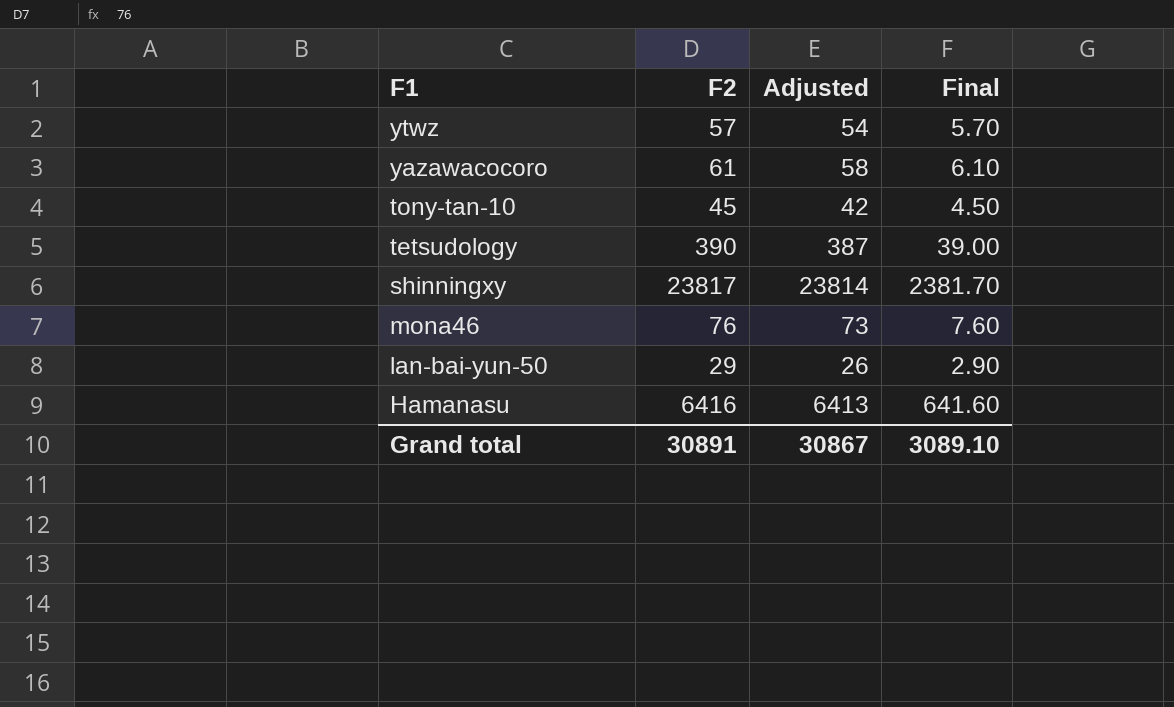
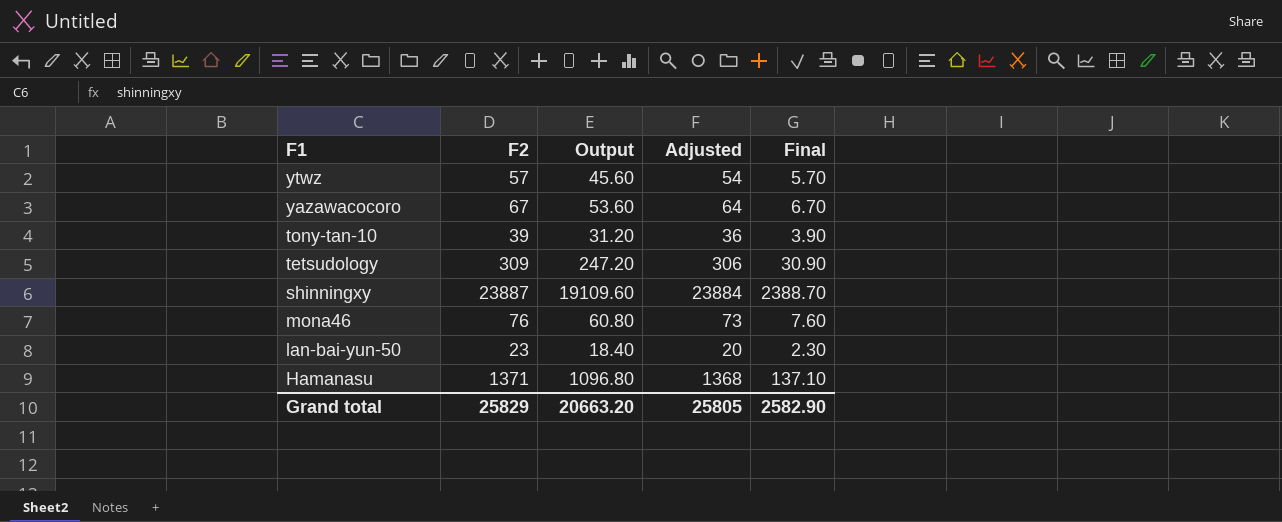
column Output | formula: none -> [F2] * 0.8
yazawacocoro | F2: 61 -> 67
yazawacocoro | Adjusted: 58 -> 64
yazawacocoro | Final: 6.10 -> 6.70
tony-tan-10 | F2: 45 -> 39
tony-tan-10 | Adjusted: 42 -> 36
tony-tan-10 | Final: 4.50 -> 3.90
tetsudology | F2: 390 -> 309
tetsudology | Adjusted: 387 -> 306
tetsudology | Final: 39.00 -> 30.90
shinningxy | F2: 23817 -> 23887
shinningxy | Adjusted: 23814 -> 23884
shinningxy | Final: 2381.70 -> 2388.70
lan-bai-yun-50 | F2: 29 -> 23
lan-bai-yun-50 | Adjusted: 26 -> 20
lan-bai-yun-50 | Final: 2.90 -> 2.30
Hamanasu | F2: 6416 -> 1371
Hamanasu | Adjusted: 6413 -> 1368
Hamanasu | Final: 641.60 -> 137.10
Grand total | F2: 30891 -> 25829
Grand total | Adjusted: 30867 -> 25805
Grand total | Final: 3089.10 -> 2582.90

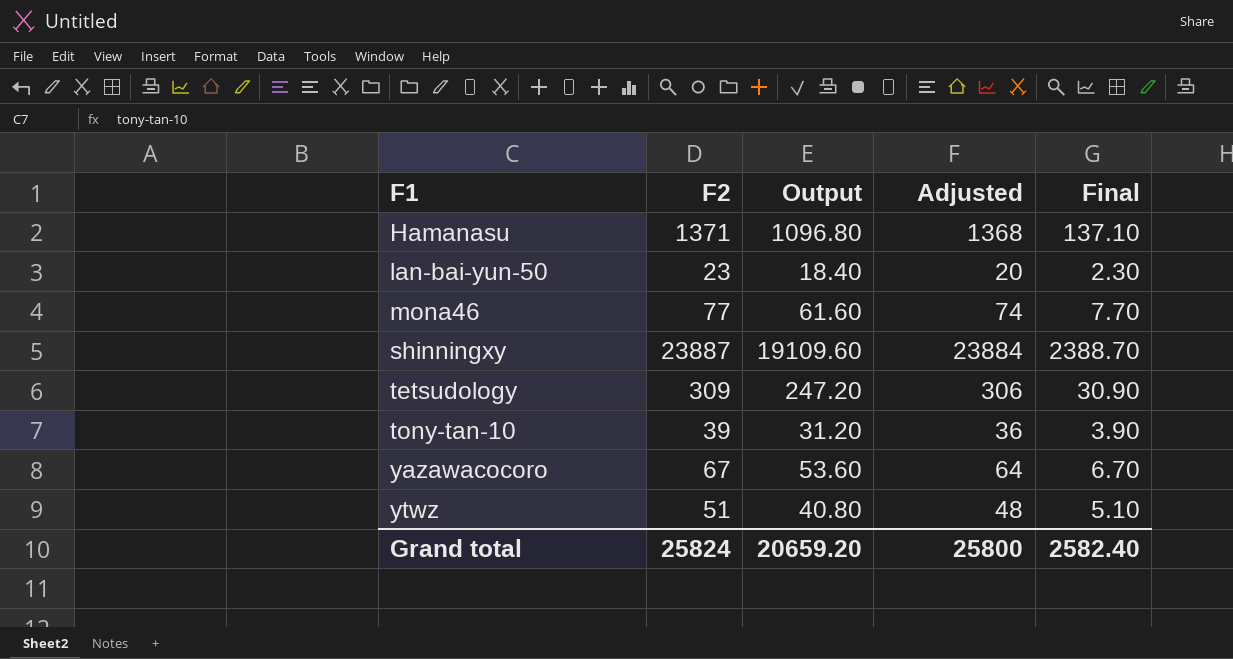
row order: F1 descending -> F1 ascending
mona46 | F2: 76 -> 77
mona46 | Output: 60.80 -> 61.60
mona46 | Adjusted: 73 -> 74
mona46 | Final: 7.60 -> 7.70
ytwz | F2: 57 -> 51
ytwz | Output: 45.60 -> 40.80
ytwz | Adjusted: 54 -> 48
ytwz | Final: 5.70 -> 5.10
Grand total | F2: 25829 -> 25824
Grand total | Output: 20663.20 -> 20659.20
Grand total | Adjusted: 25805 -> 25800
Grand total | Final: 2582.90 -> 2582.40

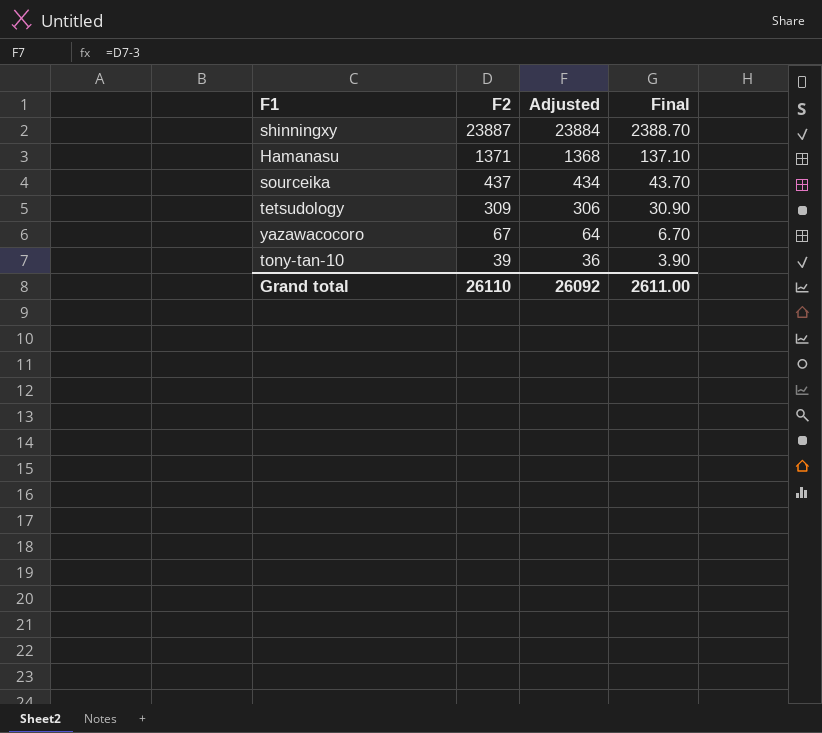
row order: F1 ascending -> F2 descending
column Output | formula: [F2] * 0.8 -> none
row lan-bai-yun-50: 23 | 18.40 | 20 | 2.30 -> none
row mona46: 77 | 61.60 | 74 | 7.70 -> none
row ytwz: 51 | 40.80 | 48 | 5.10 -> none
row sourceika: none -> 437 | 434 | 43.70
Grand total | F2: 25824 -> 26110
Grand total | Adjusted: 25800 -> 26092
Grand total | Final: 2582.40 -> 2611.00

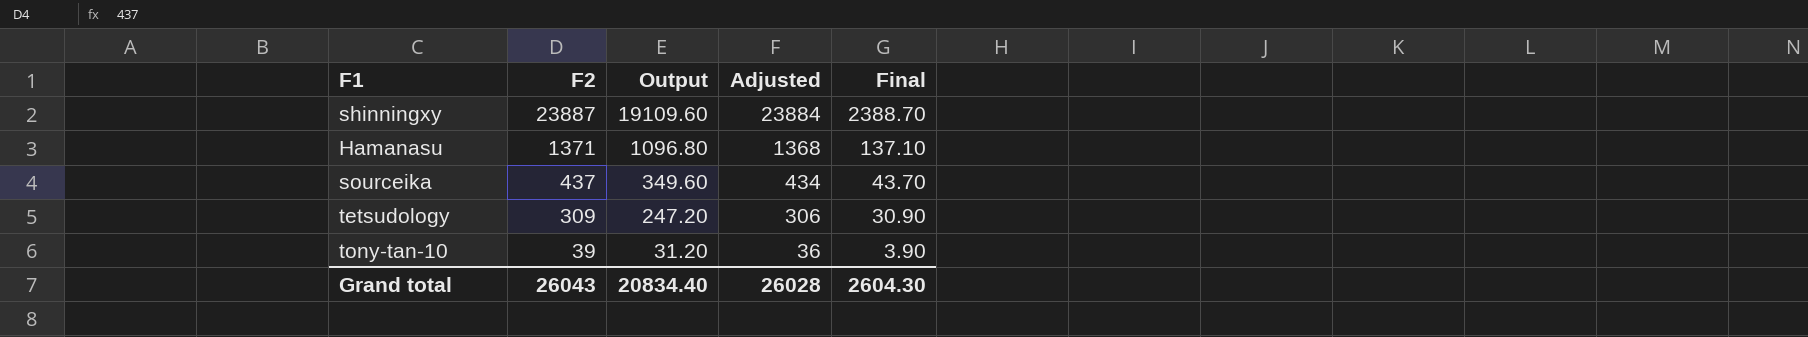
column Output | formula: none -> [F2] * 0.8
row yazawacocoro: 67 | 64 | 6.70 -> none
Grand total | F2: 26110 -> 26043
Grand total | Adjusted: 26092 -> 26028
Grand total | Final: 2611.00 -> 2604.30

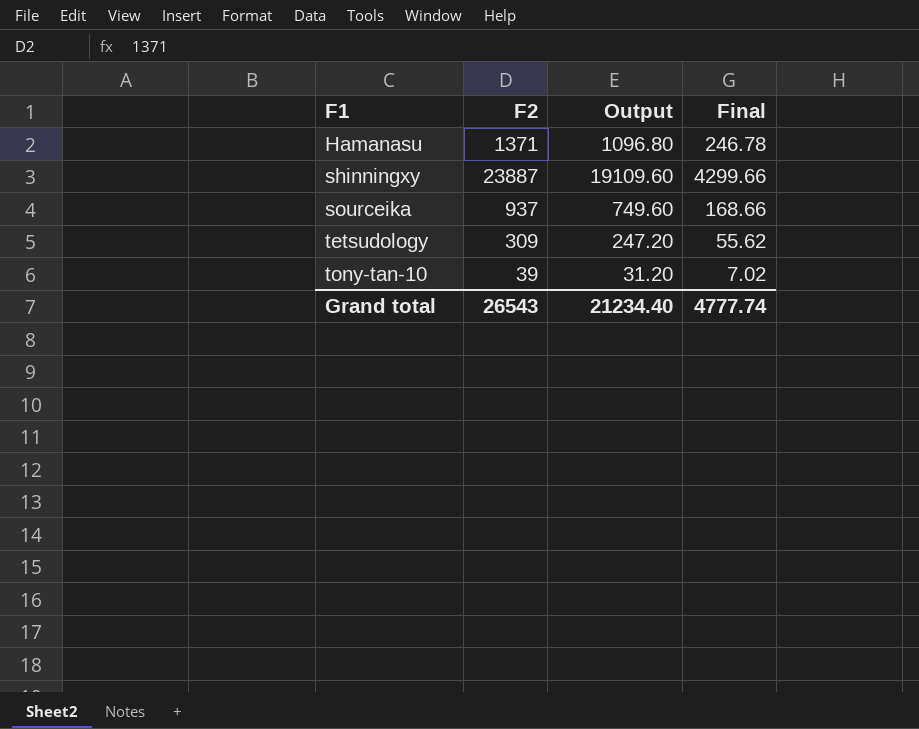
row order: F2 descending -> F1 ascending
column Adjusted | formula: [F2] - 3 -> none
column Final | formula: [F2] * 0.1 -> [F2] * 0.18
sourceika | F2: 437 -> 937
sourceika | Output: 349.60 -> 749.60
Grand total | F2: 26043 -> 26543
Grand total | Output: 20834.40 -> 21234.40
Grand total | Final: 2604.30 -> 4777.74

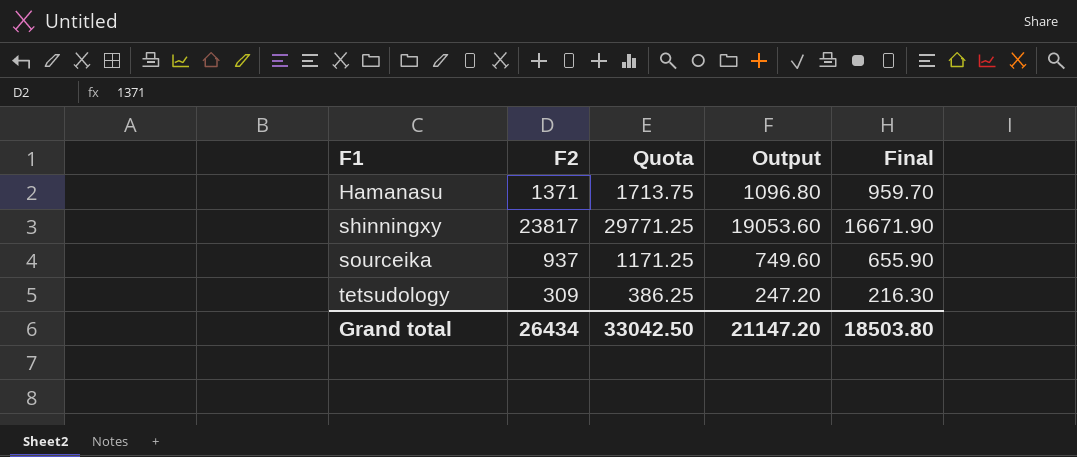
column Quota | formula: none -> [F2] * 1.25
column Final | formula: [F2] * 0.18 -> [F2] * 0.7
row tony-tan-10: 39 | 31.20 | 7.02 -> none
shinningxy | F2: 23887 -> 23817
shinningxy | Output: 19109.60 -> 19053.60
Grand total | F2: 26543 -> 26434
Grand total | Output: 21234.40 -> 21147.20
Grand total | Final: 4777.74 -> 18503.80

